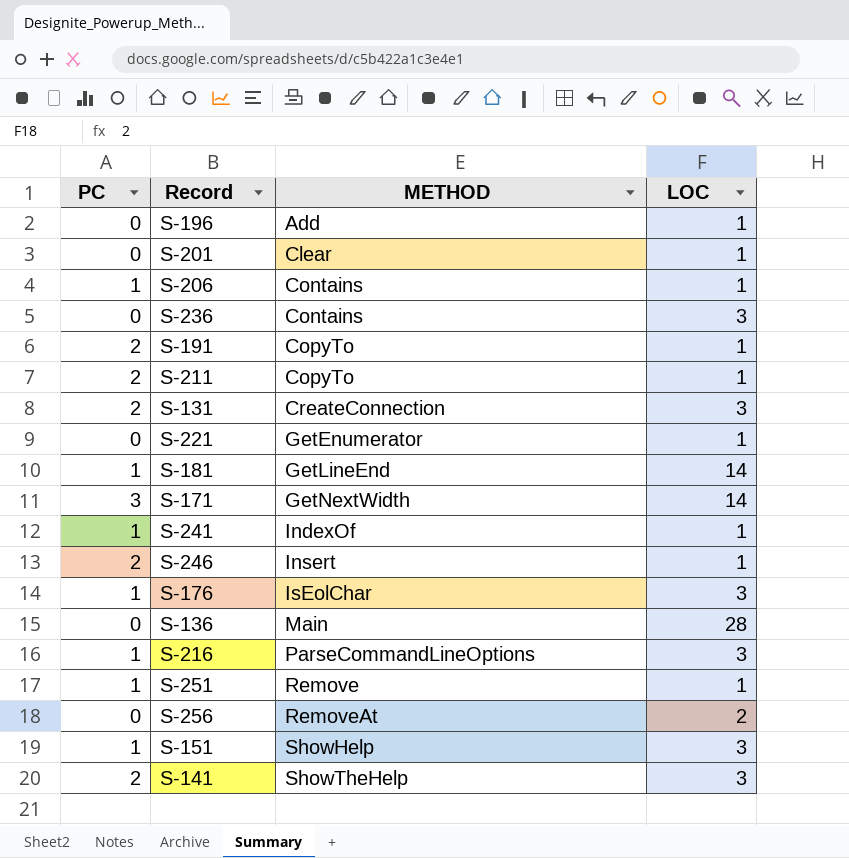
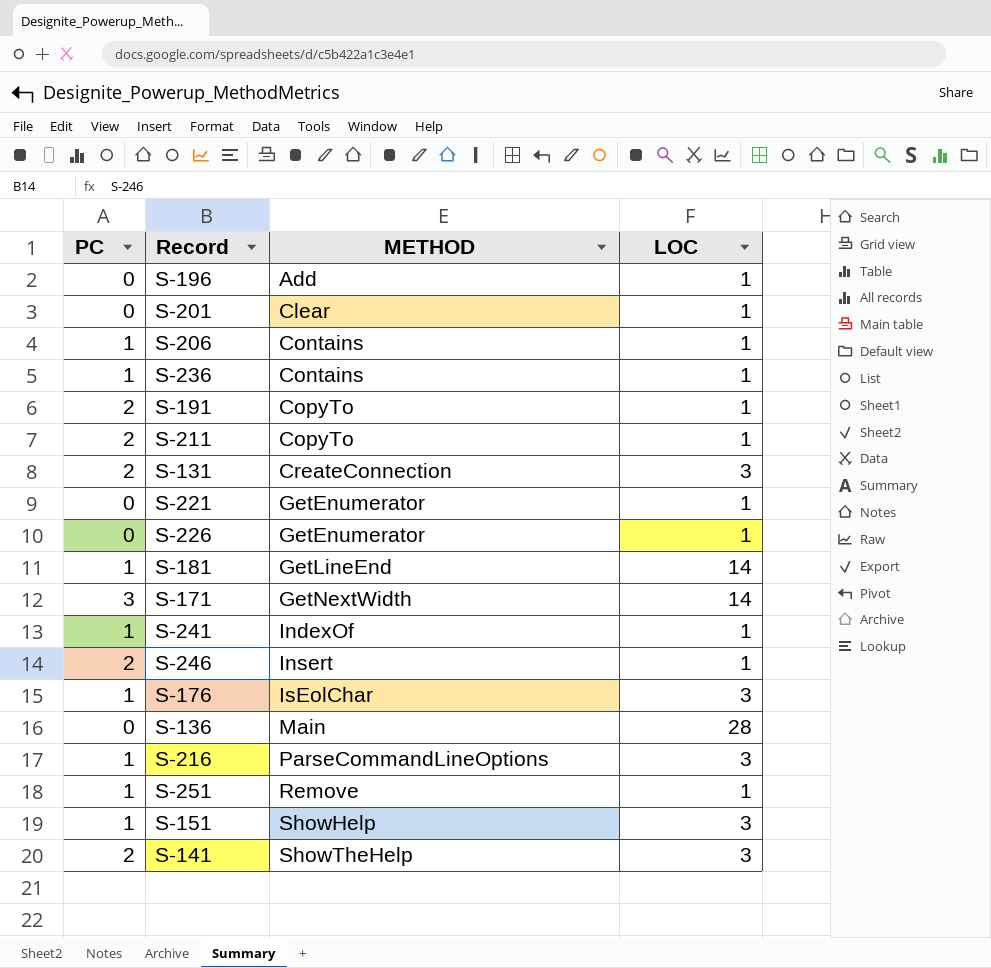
row S-256: 0 | RemoveAt | 2 -> none
S-236 | PC: 0 -> 1
S-236 | LOC: 3 -> 1
row S-226: none -> 0 | GetEnumerator | 1

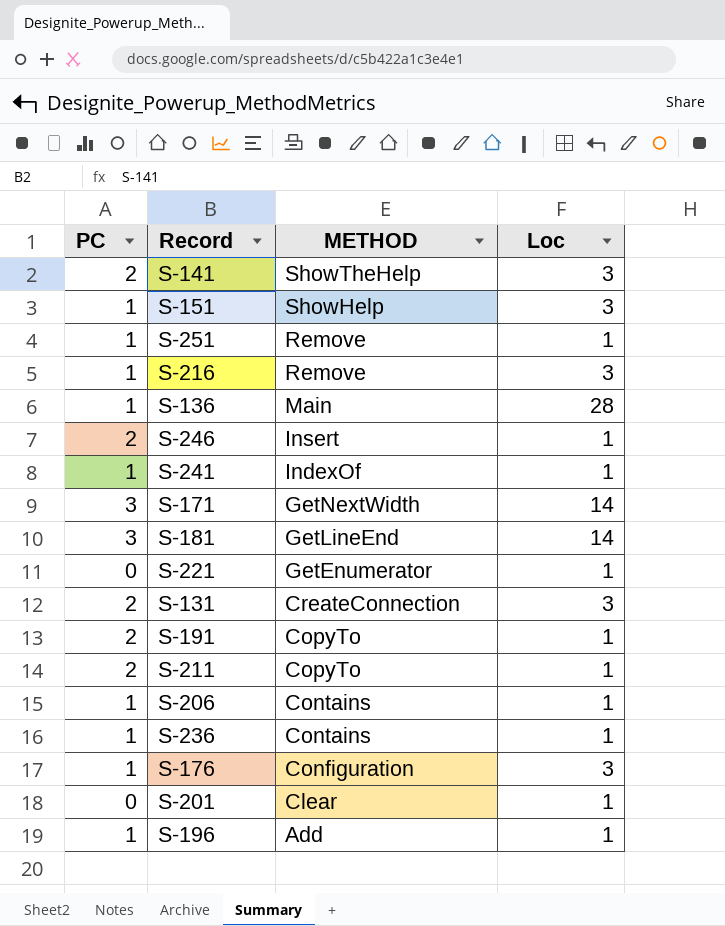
row order: METHOD ascending -> METHOD descending
column name: LOC -> Loc
row S-226: 0 | GetEnumerator | 1 -> none
S-216 | METHOD: ParseCommandLineOptions -> Remove
S-136 | PC: 0 -> 1
S-181 | PC: 1 -> 3
S-176 | METHOD: IsEolChar -> Configuration
S-196 | PC: 0 -> 1

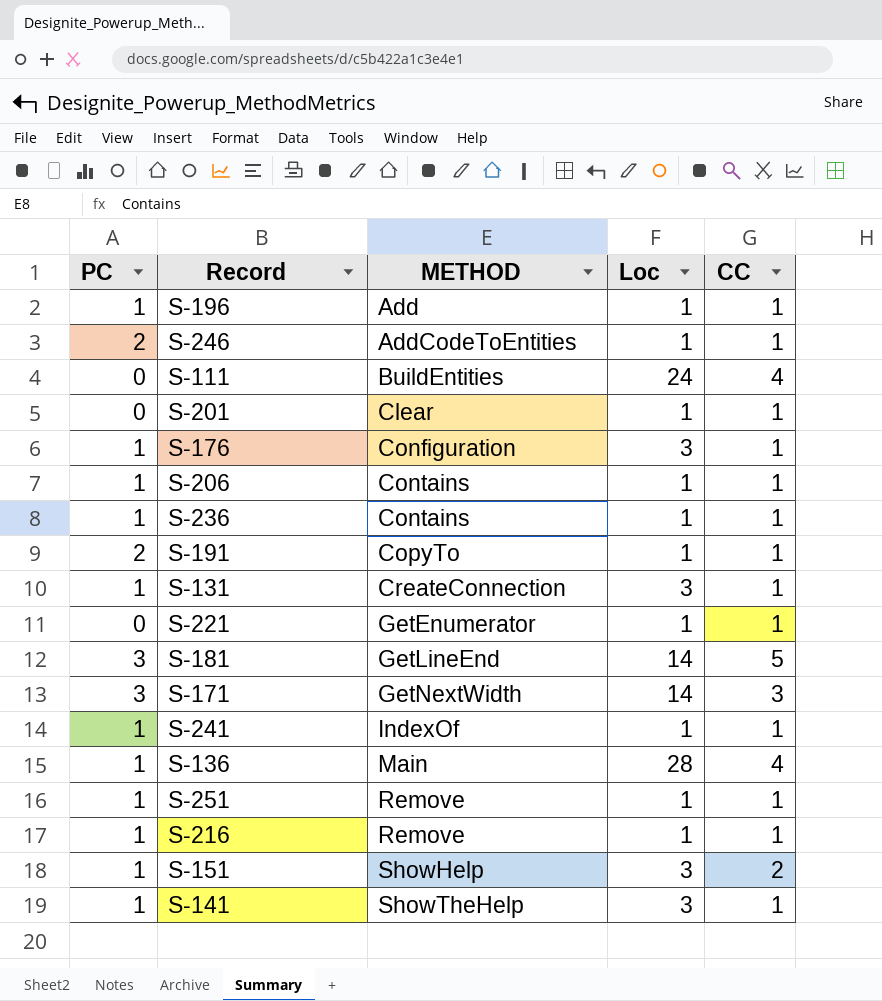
row order: METHOD descending -> METHOD ascending
column CC | position: none -> 5
row S-211: 2 | CopyTo | 1 -> none
S-246 | METHOD: Insert -> AddCodeToEntities
row S-111: none -> 0 | BuildEntities | 24 | 4
S-131 | PC: 2 -> 1
S-216 | Loc: 3 -> 1
S-141 | PC: 2 -> 1

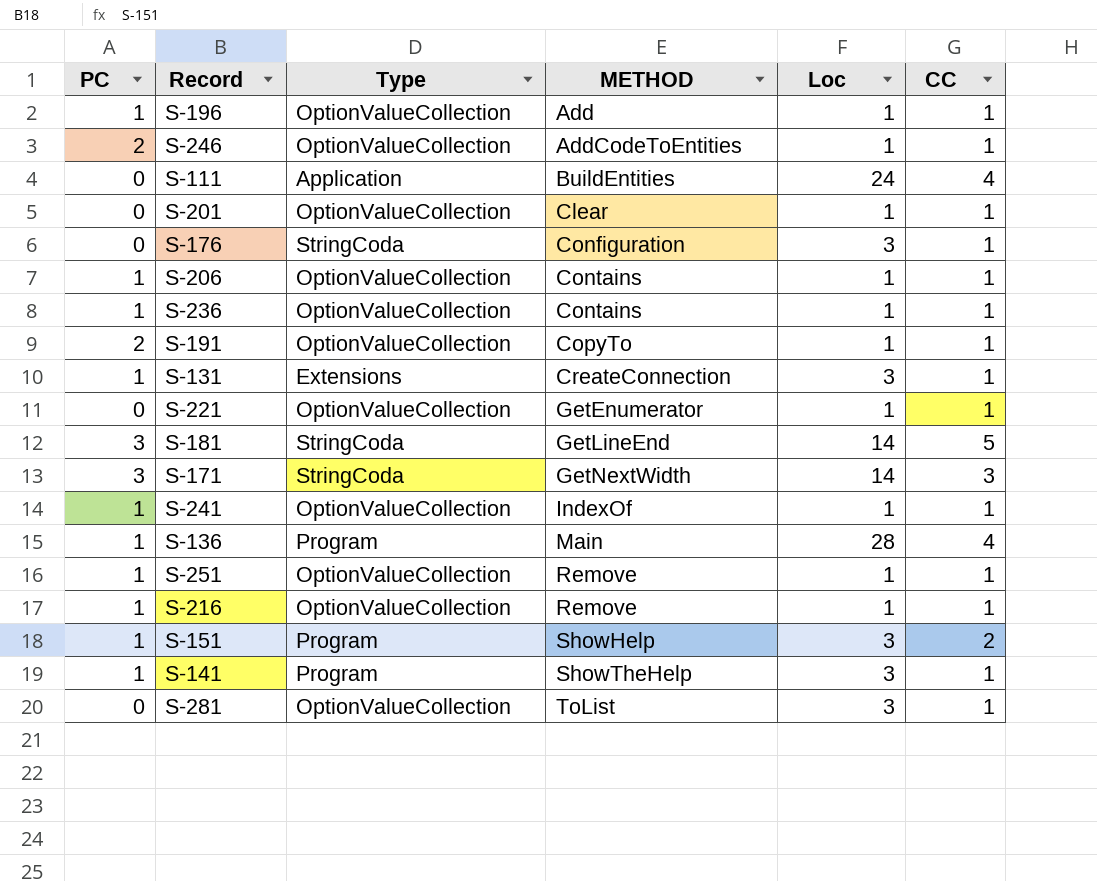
column Type | position: none -> 3
S-176 | PC: 1 -> 0
row S-281: none -> 0 | OptionValueCollection | ToList | 3 | 1

